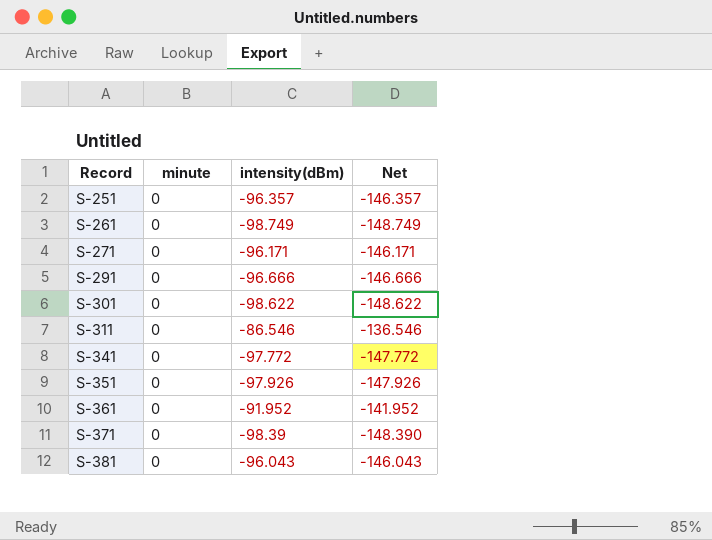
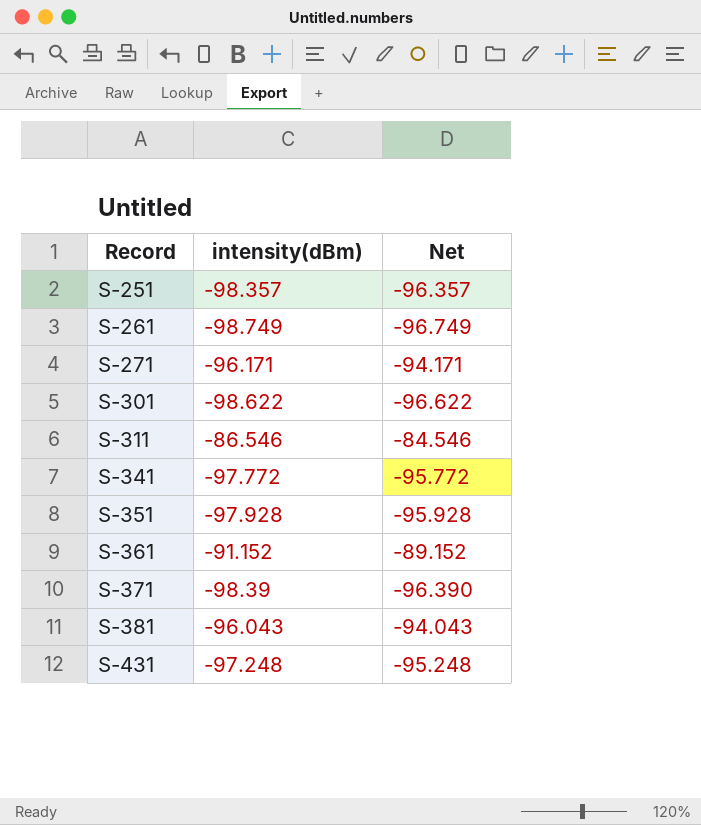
column minute | position: 2 -> none
column Net | formula: [intensity(dBm)] - 50 -> [intensity(dBm)] + 2
row S-291: 0 | -96.666 | -146.666 -> none
S-251 | intensity(dBm): -96.357 -> -98.357
S-351 | intensity(dBm): -97.926 -> -97.928
S-361 | intensity(dBm): -91.952 -> -91.152
row S-431: none -> -97.248 | -95.248

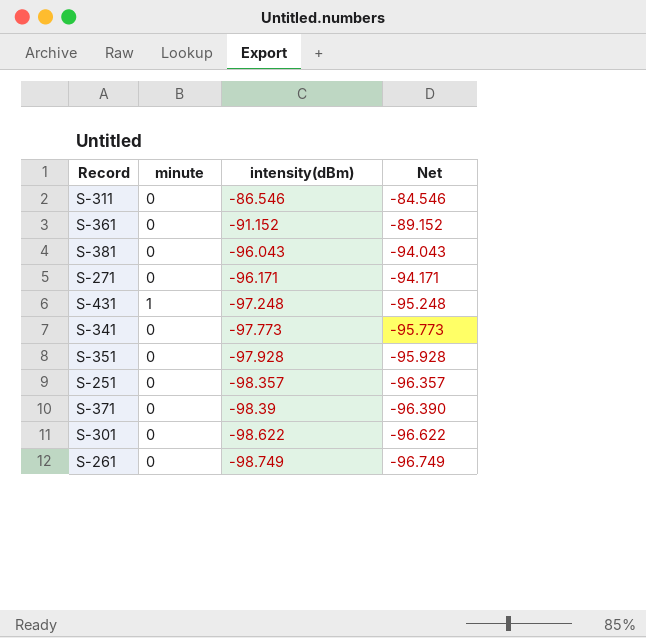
row order: Record ascending -> intensity(dBm) descending
column minute | position: none -> 2
S-341 | intensity(dBm): -97.772 -> -97.773
S-341 | Net: -95.772 -> -95.773

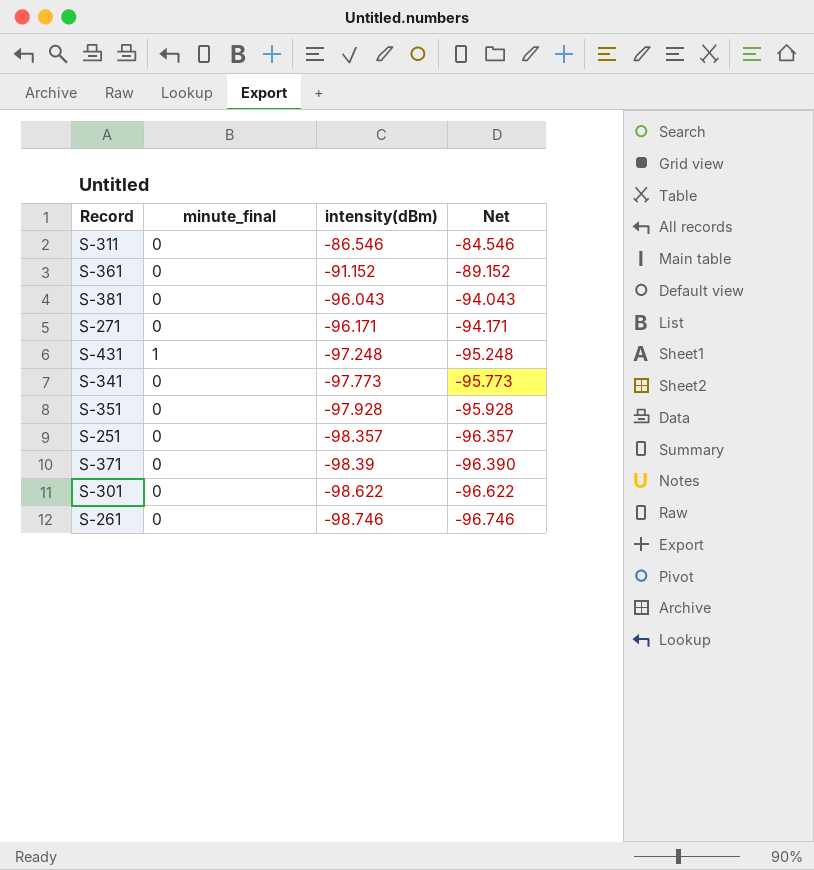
column name: minute -> minute_final
S-261 | intensity(dBm): -98.749 -> -98.746
S-261 | Net: -96.749 -> -96.746

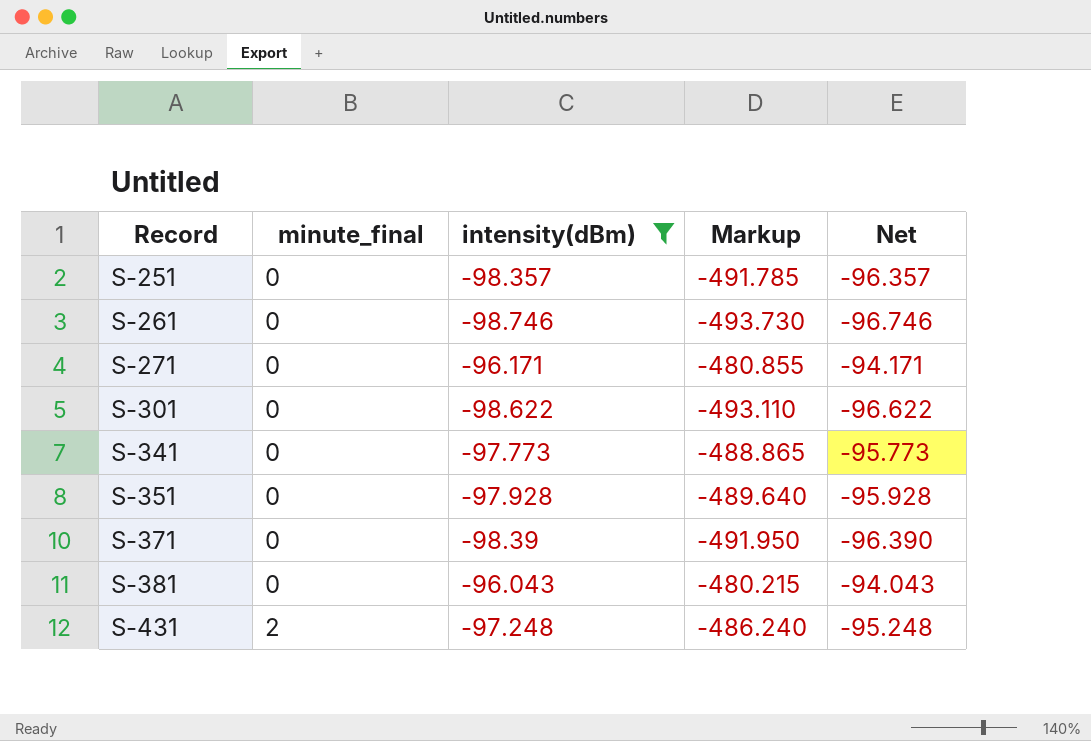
filter: none -> intensity(dBm) <= -96.043
row order: intensity(dBm) descending -> Record ascending
column Markup | formula: none -> [intensity(dBm)] * 5
S-431 | minute_final: 1 -> 2

